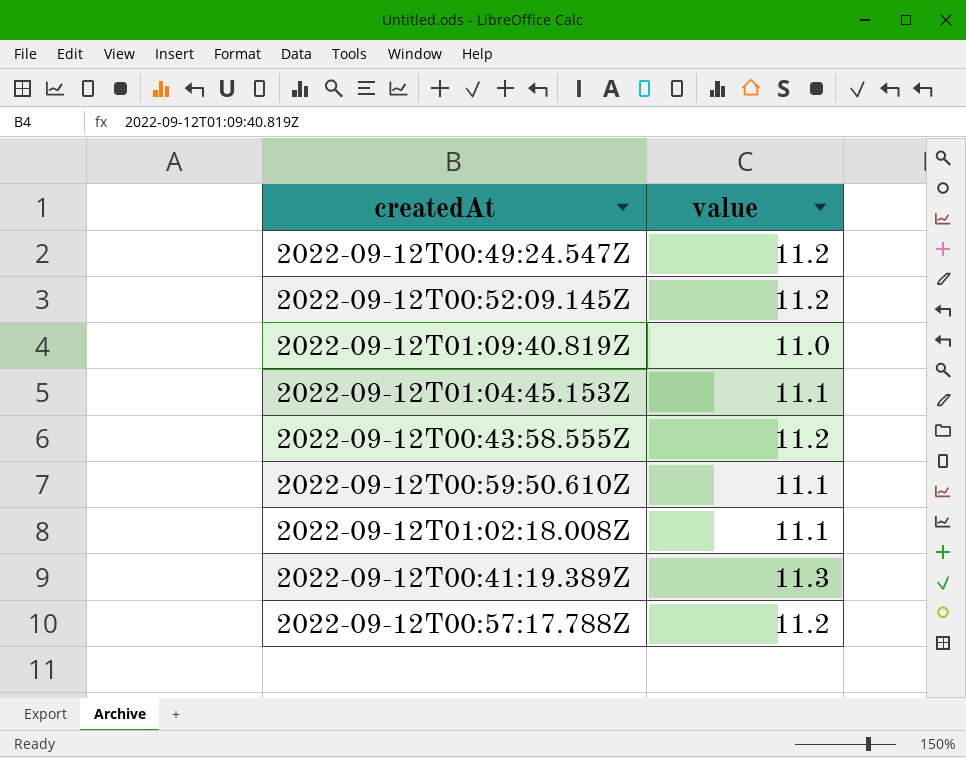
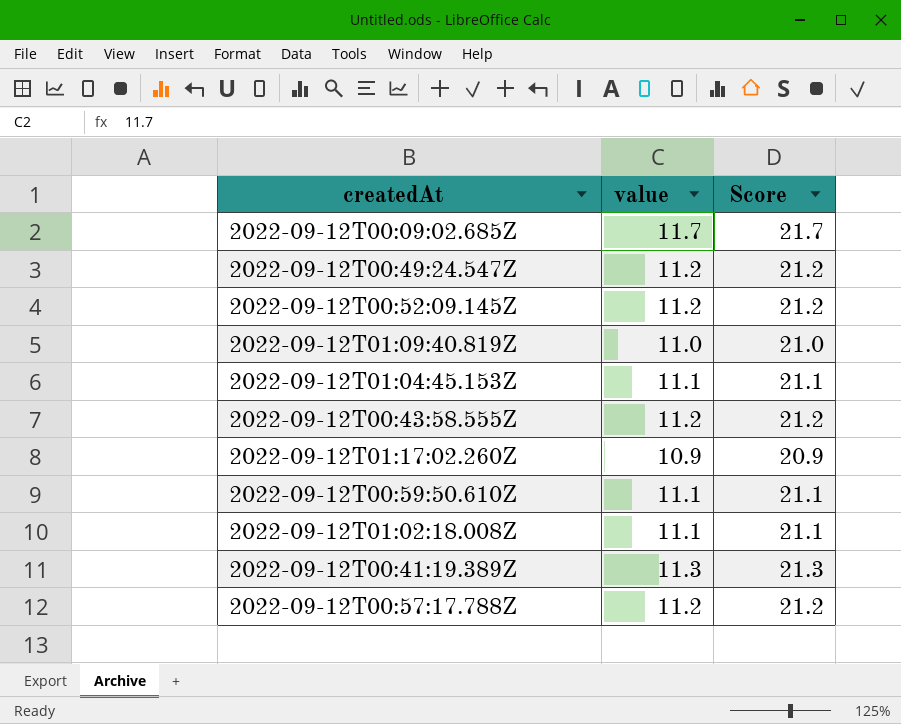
column Score | formula: none -> [value] + 10
row 2022-09-12T00:09:02.685Z: none -> 11.7 | 21.7
row 2022-09-12T01:17:02.260Z: none -> 10.9 | 20.9

